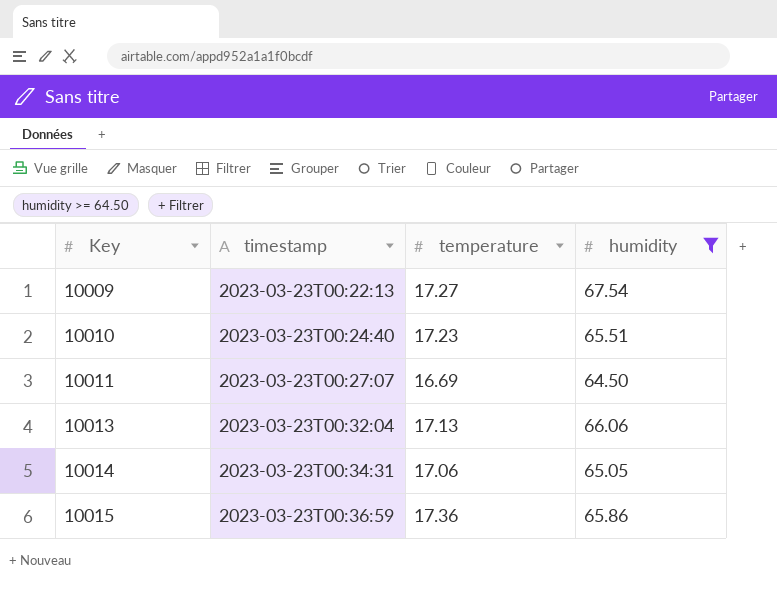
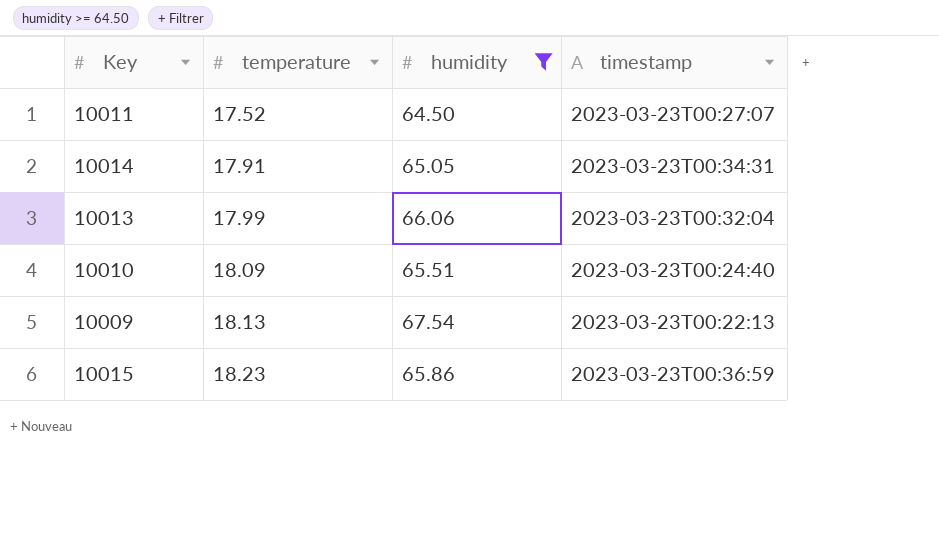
row order: Key ascending -> temperature ascending
column timestamp | position: 2 -> 4
10011 | temperature: 16.69 -> 17.52
10014 | temperature: 17.06 -> 17.91
10013 | temperature: 17.13 -> 17.99
10010 | temperature: 17.23 -> 18.09
10009 | temperature: 17.27 -> 18.13
10015 | temperature: 17.36 -> 18.23

